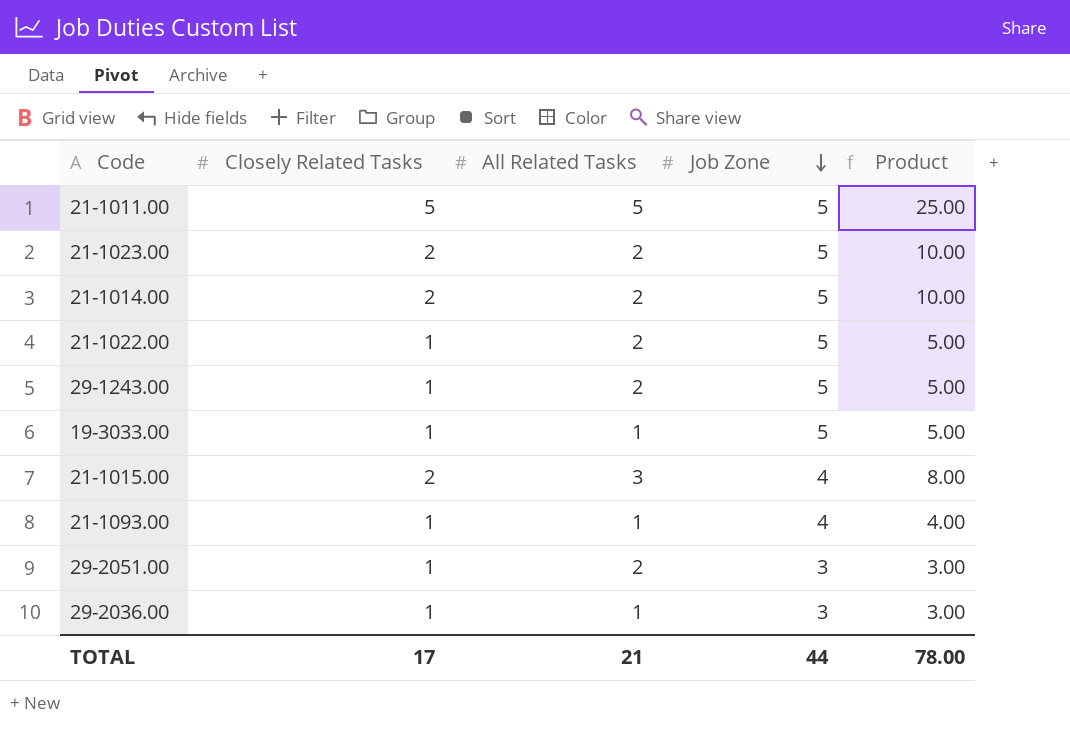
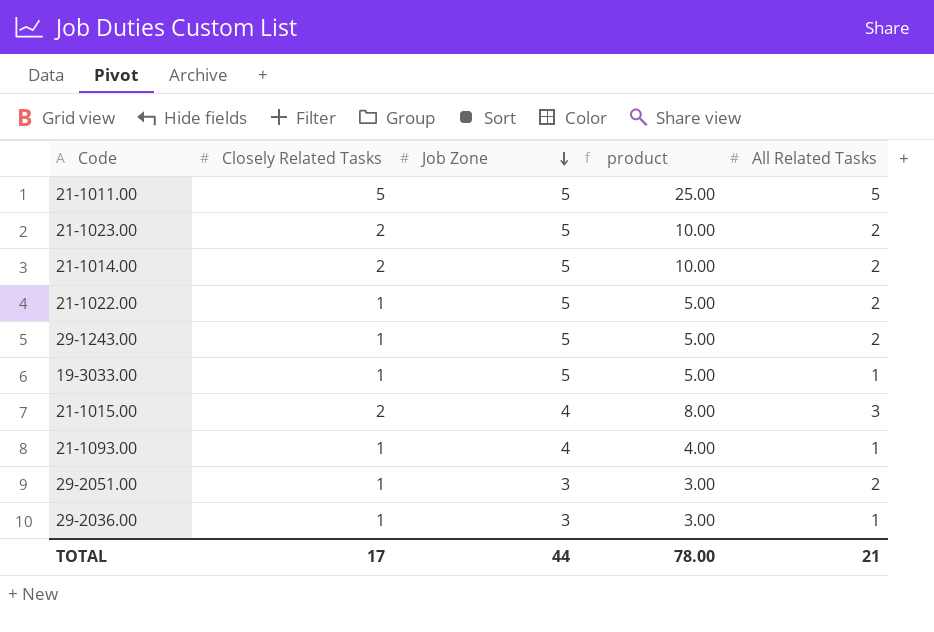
column name: Product -> product
column All Related Tasks | position: 3 -> 5

